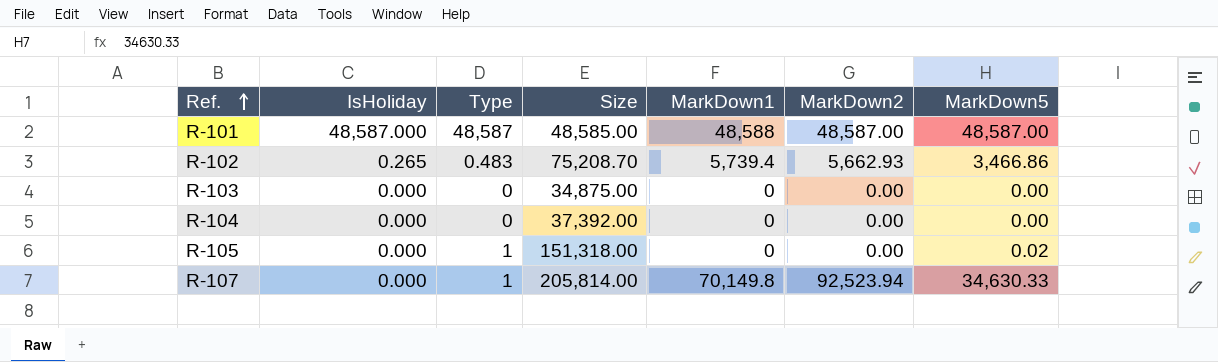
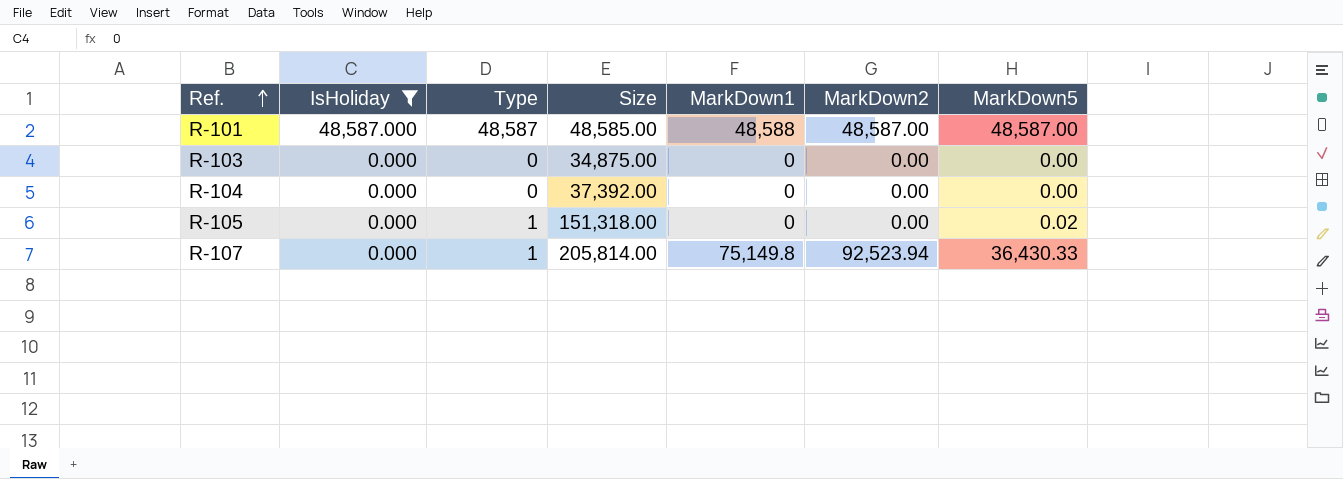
filter: none -> IsHoliday != 0.265
R-107 | MarkDown1: 70,149.8 -> 75,149.8
R-107 | MarkDown5: 34,630.33 -> 36,430.33

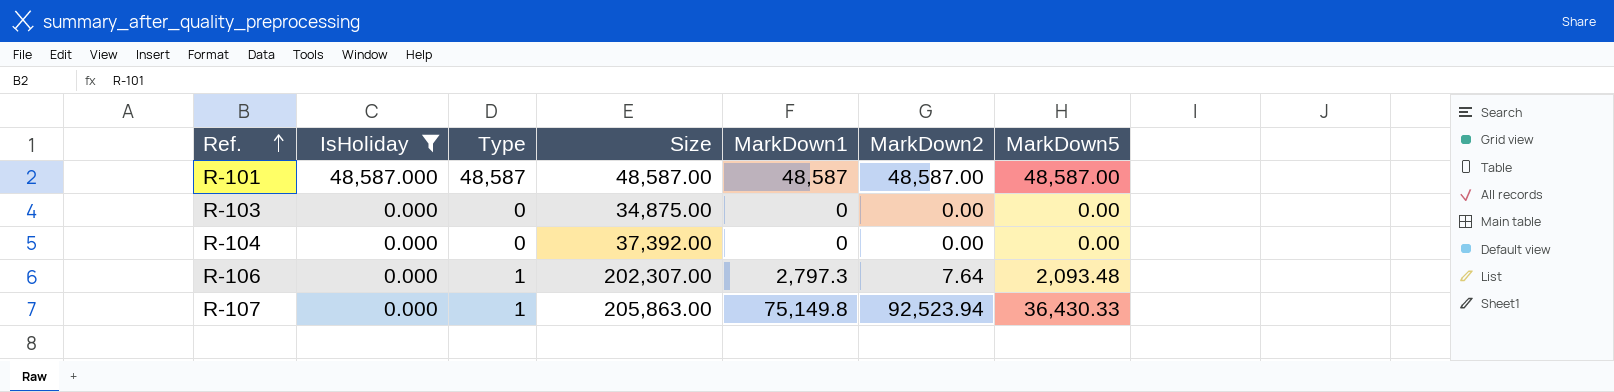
row R-105: 0.000 | 1 | 151,318.00 | 0 | 0.00 | 0.02 -> none
R-101 | Size: 48,585.00 -> 48,587.00
R-101 | MarkDown1: 48,588 -> 48,587
row R-106: none -> 0.000 | 1 | 202,307.00 | 2,797.3 | 7.64 | 2,093.48
R-107 | Size: 205,814.00 -> 205,863.00

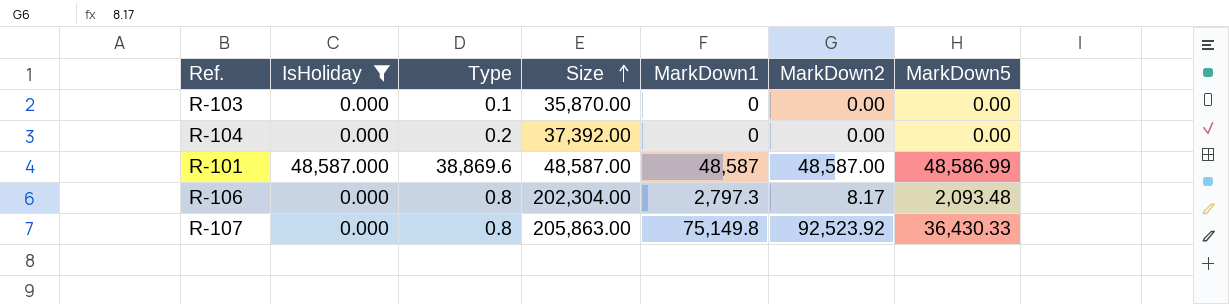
row order: Ref. ascending -> Size ascending
R-103 | Type: 0 -> 0.1
R-103 | Size: 34,875.00 -> 35,870.00
R-104 | Type: 0 -> 0.2
R-101 | Type: 48,587 -> 38,869.6
R-101 | MarkDown5: 48,587.00 -> 48,586.99
R-106 | Type: 1 -> 0.8
R-106 | Size: 202,307.00 -> 202,304.00
R-106 | MarkDown2: 7.64 -> 8.17
R-107 | Type: 1 -> 0.8
R-107 | MarkDown2: 92,523.94 -> 92,523.92

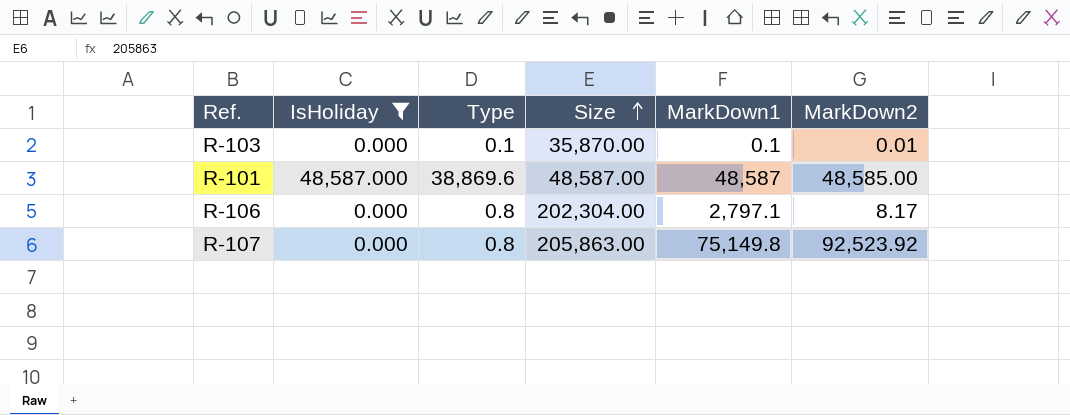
column MarkDown5 | position: 7 -> none
row R-104: 0.000 | 0.2 | 37,392.00 | 0 | 0.00 | 0.00 -> none
R-103 | MarkDown1: 0 -> 0.1
R-103 | MarkDown2: 0.00 -> 0.01
R-101 | MarkDown2: 48,587.00 -> 48,585.00
R-106 | MarkDown1: 2,797.3 -> 2,797.1

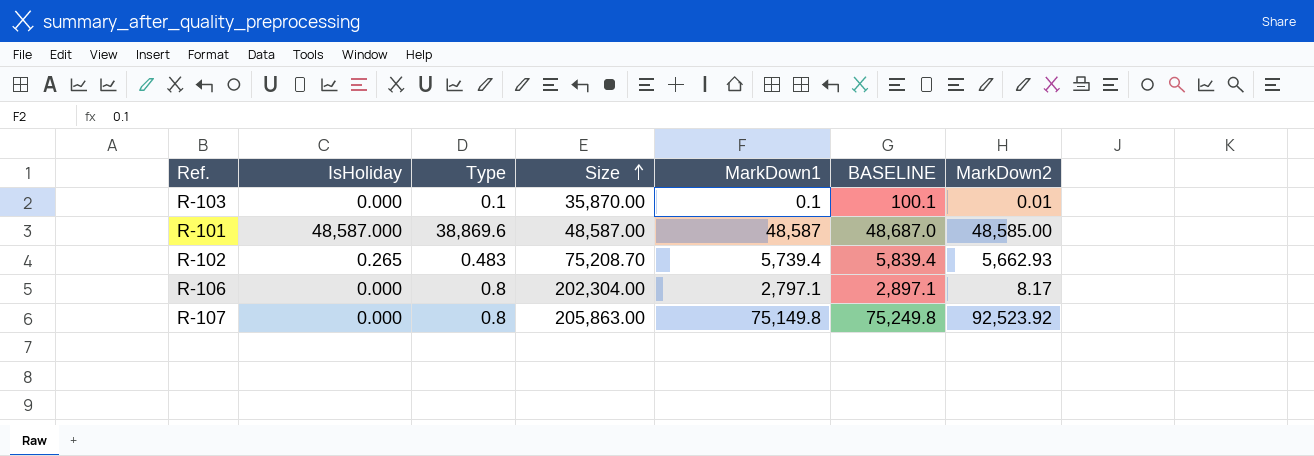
filter: IsHoliday != 0.265 -> none
column BASELINE | formula: none -> [MarkDown1] + 100

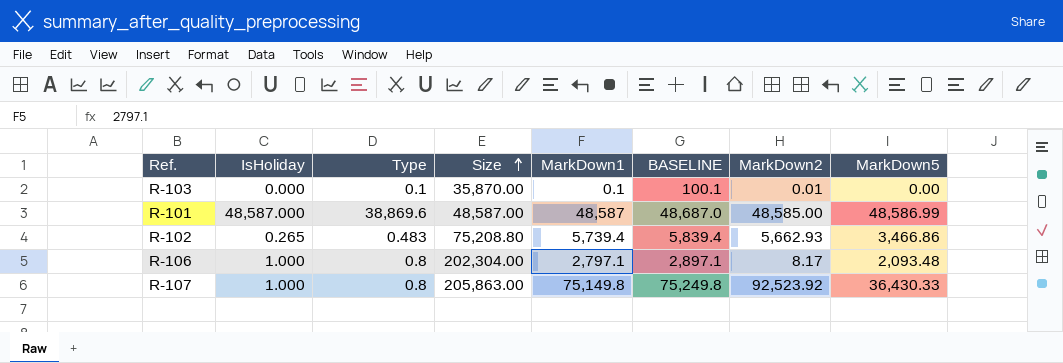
column MarkDown5 | position: none -> 8
R-102 | Size: 75,208.70 -> 75,208.80
R-106 | IsHoliday: 0.000 -> 1.000
R-107 | IsHoliday: 0.000 -> 1.000

